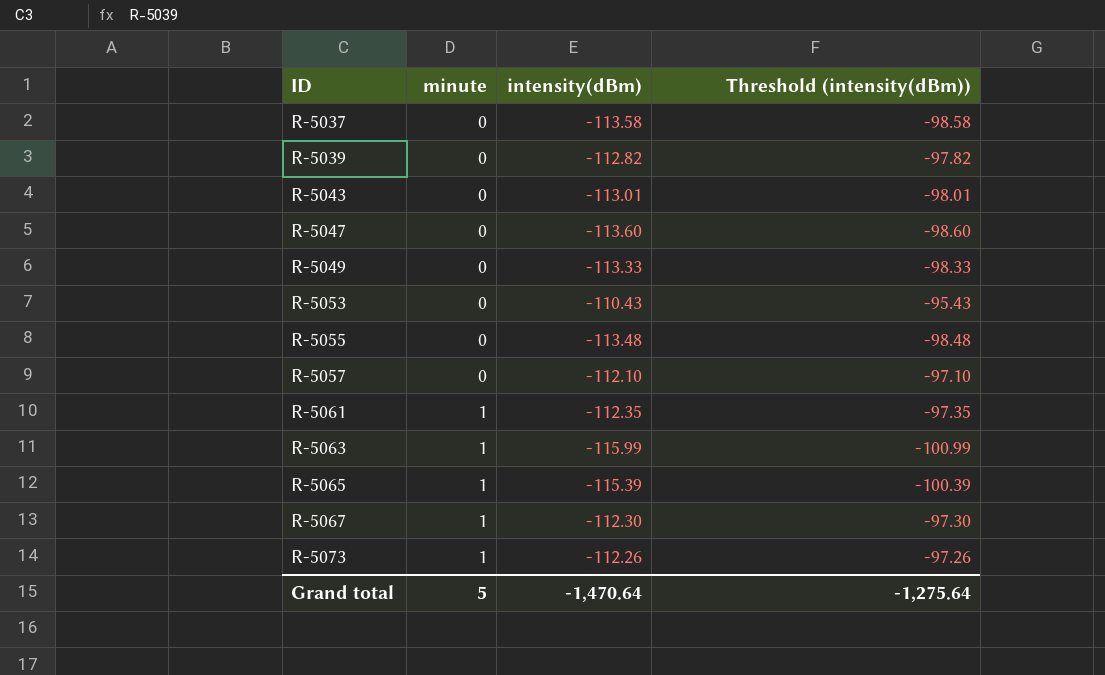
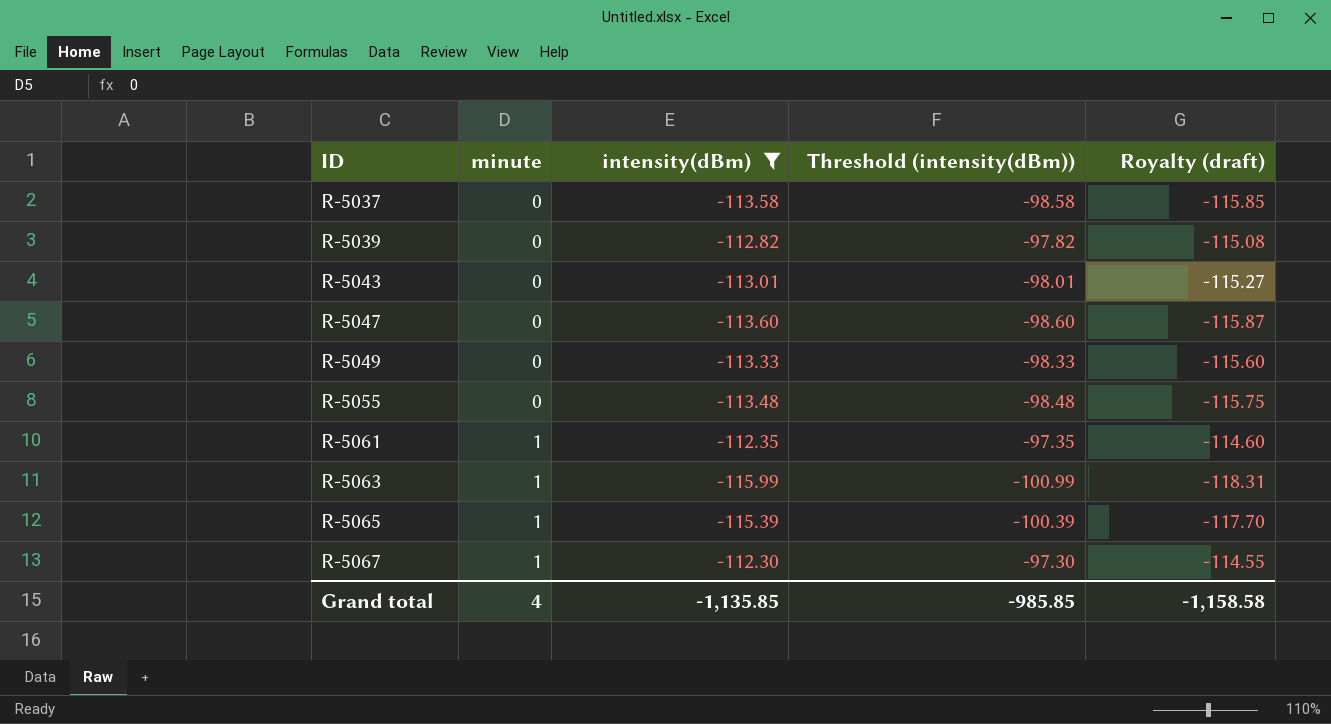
filter: none -> intensity(dBm) <= -112.30
column Royalty (draft) | formula: none -> [intensity(dBm)] * 1.02
Grand total | minute: 5 -> 4
Grand total | intensity(dBm): -1,470.64 -> -1,135.85
Grand total | Threshold (intensity(dBm)): -1,275.64 -> -985.85

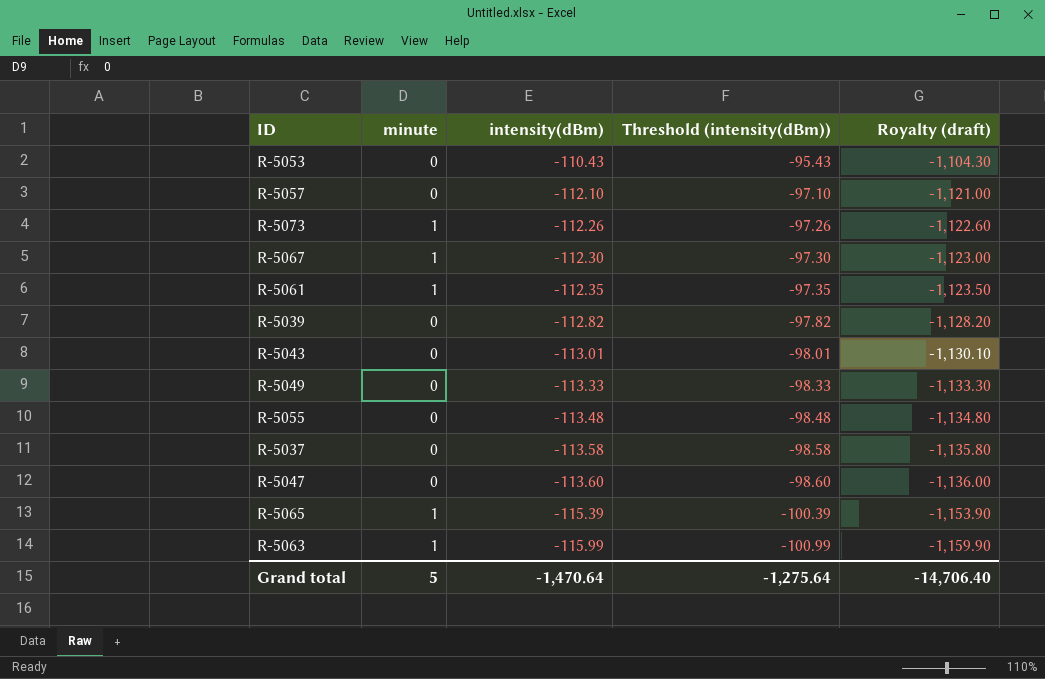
filter: intensity(dBm) <= -112.30 -> none
row order: ID ascending -> intensity(dBm) descending
column Royalty (draft) | formula: [intensity(dBm)] * 1.02 -> [intensity(dBm)] * 10
Grand total | minute: 4 -> 5
Grand total | intensity(dBm): -1,135.85 -> -1,470.64
Grand total | Threshold (intensity(dBm)): -985.85 -> -1,275.64
Grand total | Royalty (draft): -1,158.58 -> -14,706.40

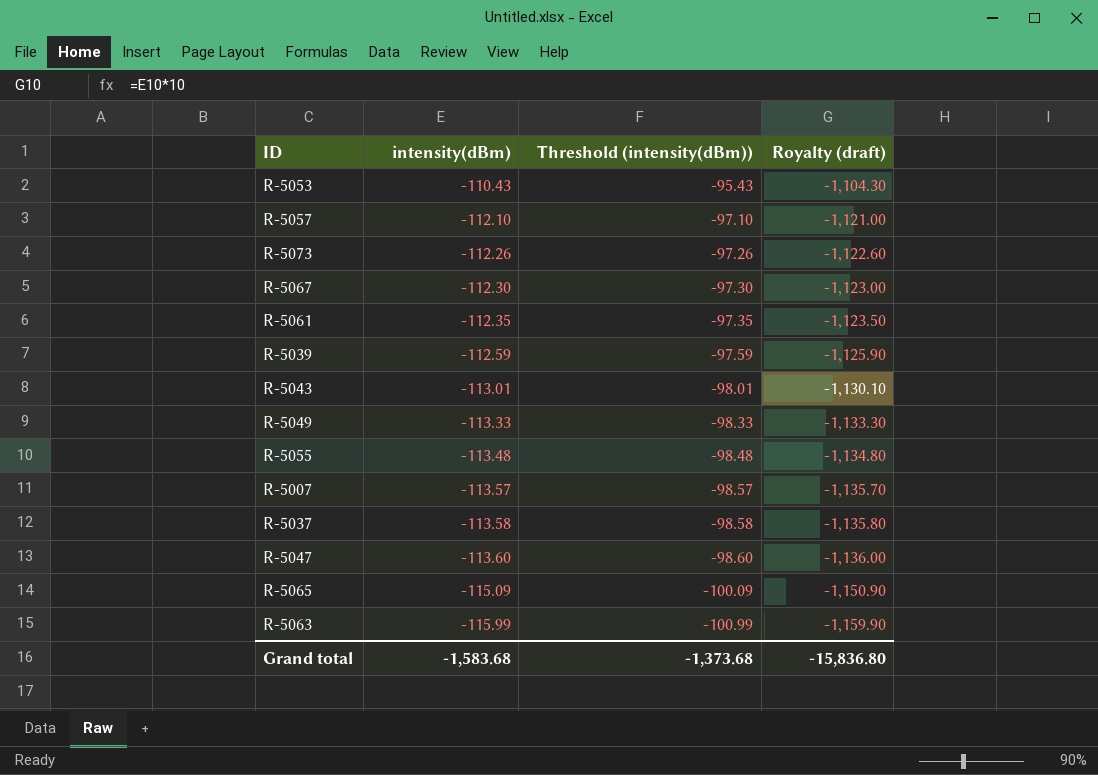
column minute | position: 2 -> none
R-5039 | intensity(dBm): -112.82 -> -112.59
R-5039 | Threshold (intensity(dBm)): -97.82 -> -97.59
R-5039 | Royalty (draft): -1,128.20 -> -1,125.90
row R-5007: none -> -113.57 | -98.57 | -1,135.70
R-5065 | intensity(dBm): -115.39 -> -115.09
R-5065 | Threshold (intensity(dBm)): -100.39 -> -100.09
R-5065 | Royalty (draft): -1,153.90 -> -1,150.90
Grand total | intensity(dBm): -1,470.64 -> -1,583.68
Grand total | Threshold (intensity(dBm)): -1,275.64 -> -1,373.68
Grand total | Royalty (draft): -14,706.40 -> -15,836.80

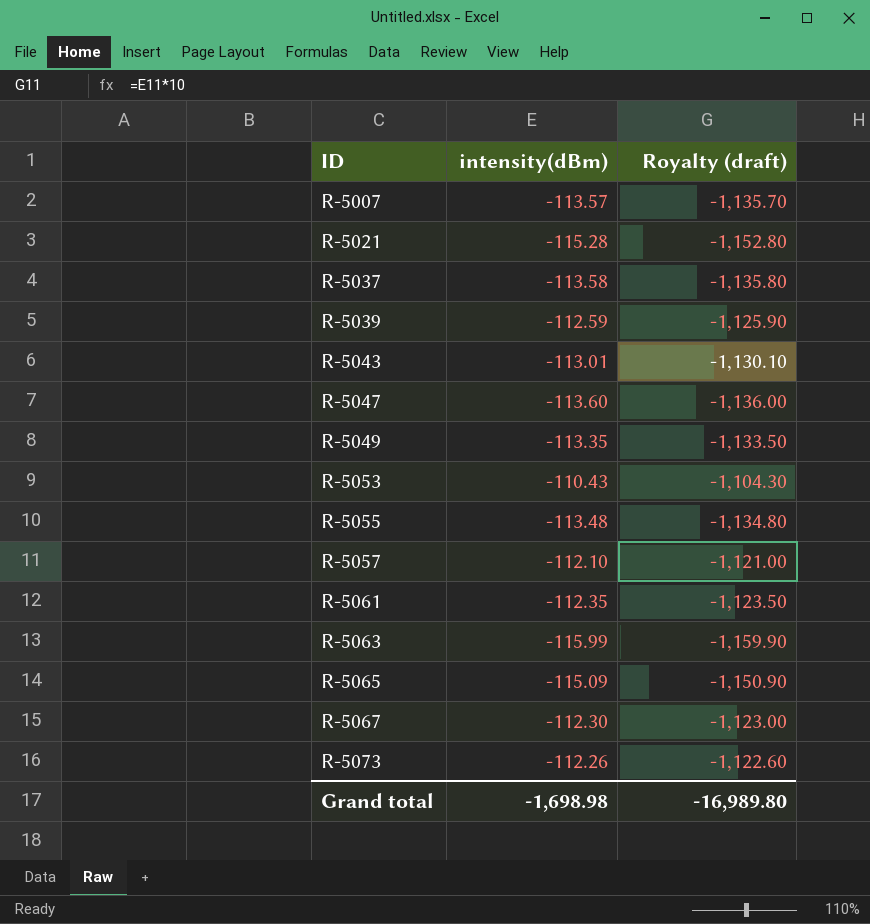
row order: intensity(dBm) descending -> ID ascending
column Threshold (intensity(dBm)) | formula: [intensity(dBm)] + 15 -> none
row R-5021: none -> -115.28 | -1,152.80
R-5049 | intensity(dBm): -113.33 -> -113.35
R-5049 | Royalty (draft): -1,133.30 -> -1,133.50
Grand total | intensity(dBm): -1,583.68 -> -1,698.98
Grand total | Royalty (draft): -15,836.80 -> -16,989.80

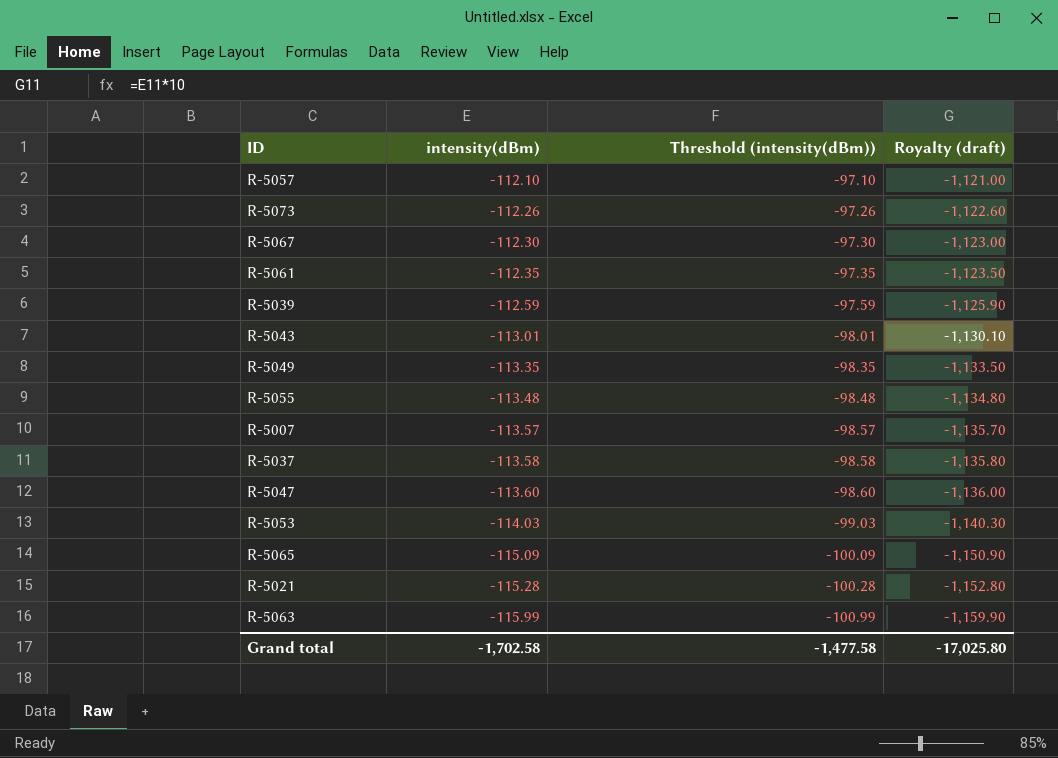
row order: ID ascending -> intensity(dBm) descending
column Threshold (intensity(dBm)) | formula: none -> [intensity(dBm)] + 15
R-5053 | intensity(dBm): -110.43 -> -114.03
R-5053 | Royalty (draft): -1,104.30 -> -1,140.30
Grand total | intensity(dBm): -1,698.98 -> -1,702.58
Grand total | Royalty (draft): -16,989.80 -> -17,025.80

